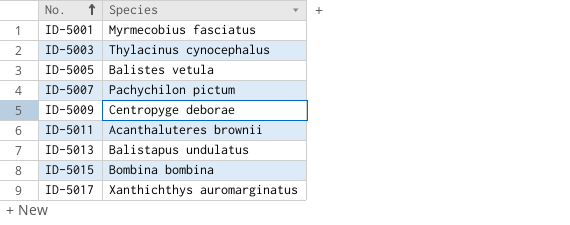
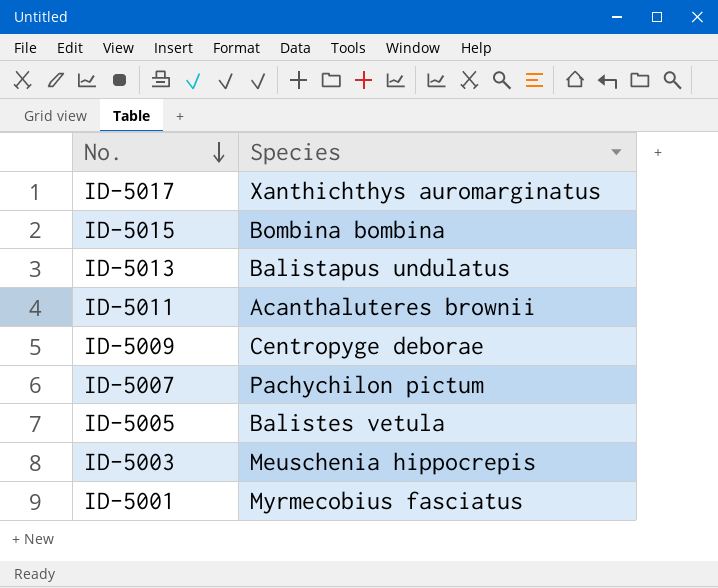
row order: No. ascending -> No. descending
ID-5003 | Species: Thylacinus cynocephalus -> Meuschenia hippocrepis

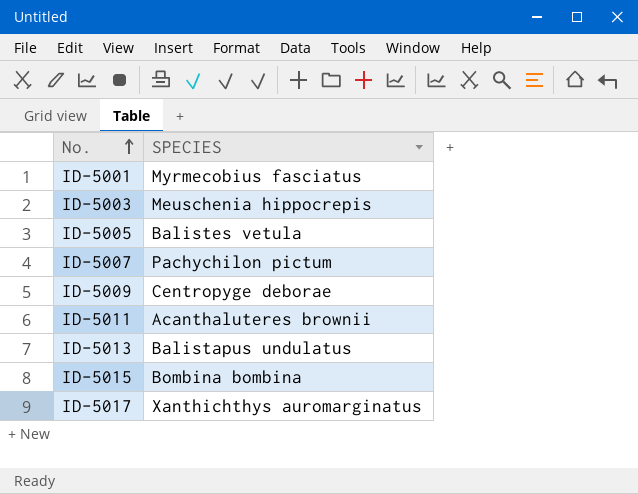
row order: No. descending -> No. ascending
column name: Species -> SPECIES

